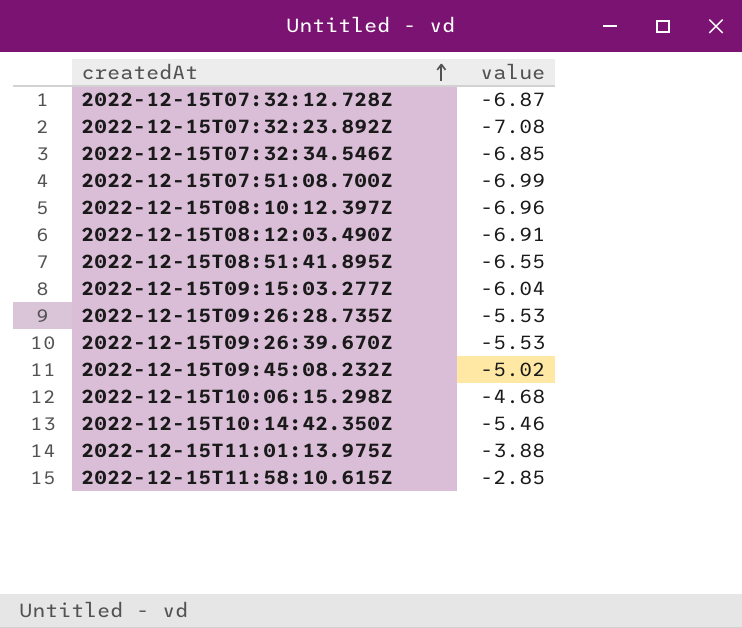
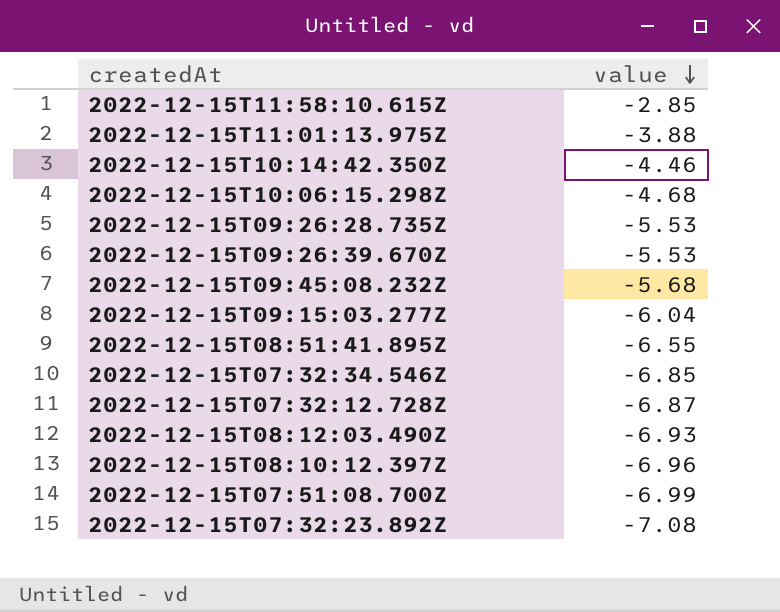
row order: createdAt ascending -> value descending
2022-12-15T10:14:42.350Z | value: -5.46 -> -4.46
2022-12-15T09:45:08.232Z | value: -5.02 -> -5.68
2022-12-15T08:12:03.490Z | value: -6.91 -> -6.93

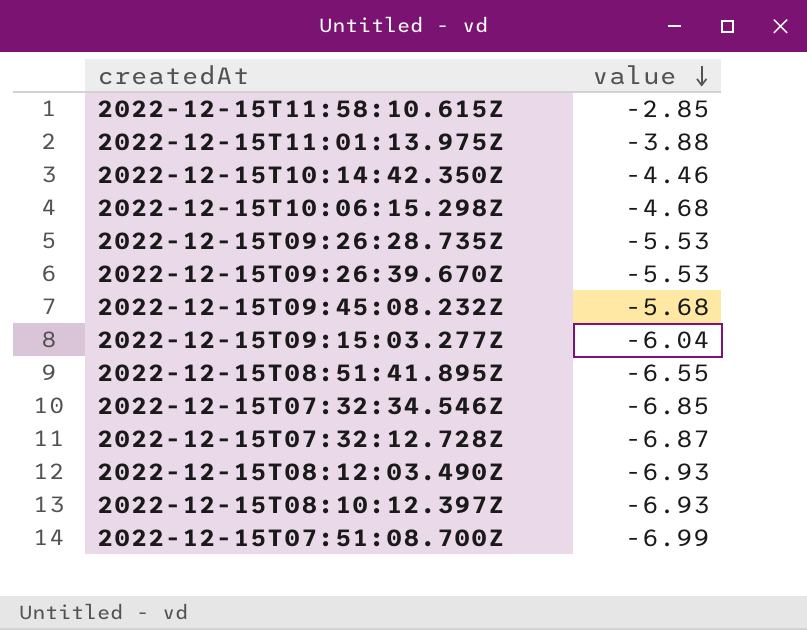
row 2022-12-15T07:32:23.892Z: -7.08 -> none
2022-12-15T08:10:12.397Z | value: -6.96 -> -6.93

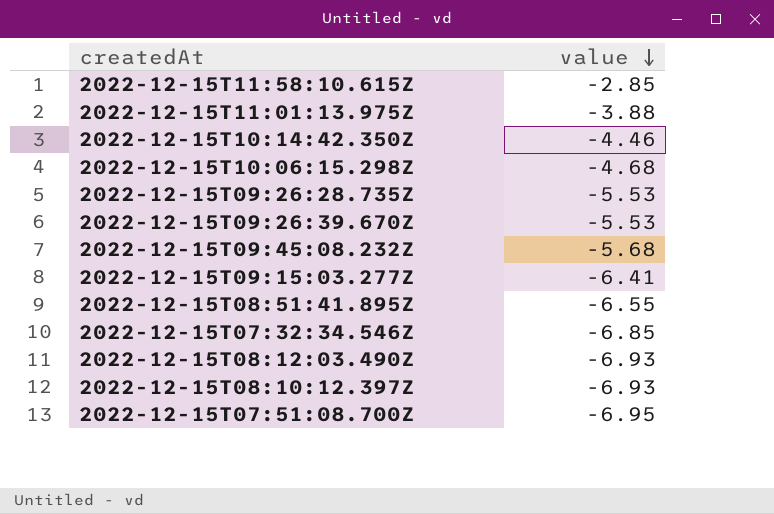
row 2022-12-15T07:32:12.728Z: -6.87 -> none
2022-12-15T09:15:03.277Z | value: -6.04 -> -6.41
2022-12-15T07:51:08.700Z | value: -6.99 -> -6.95

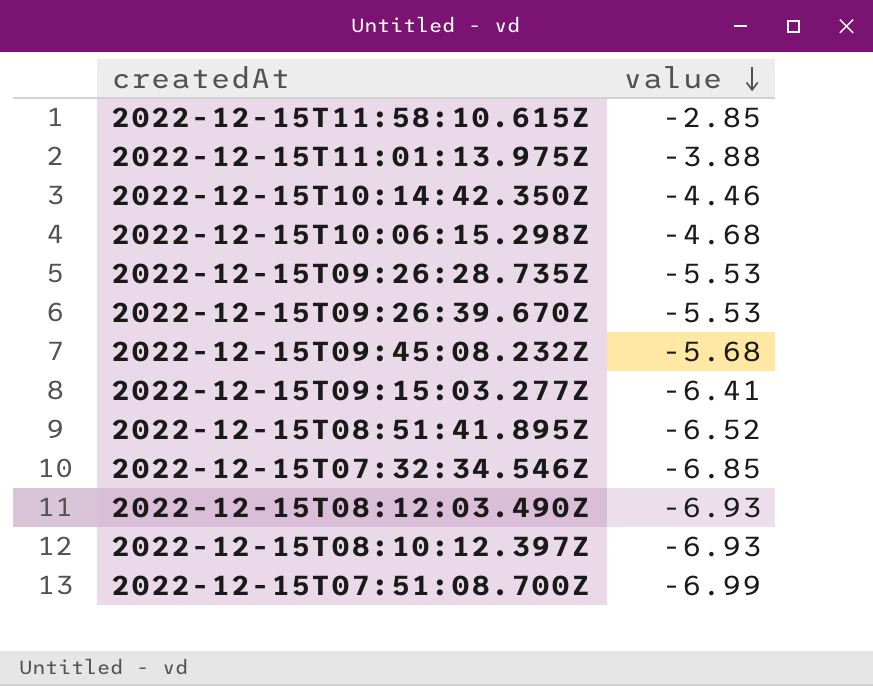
2022-12-15T08:51:41.895Z | value: -6.55 -> -6.52
2022-12-15T07:51:08.700Z | value: -6.95 -> -6.99

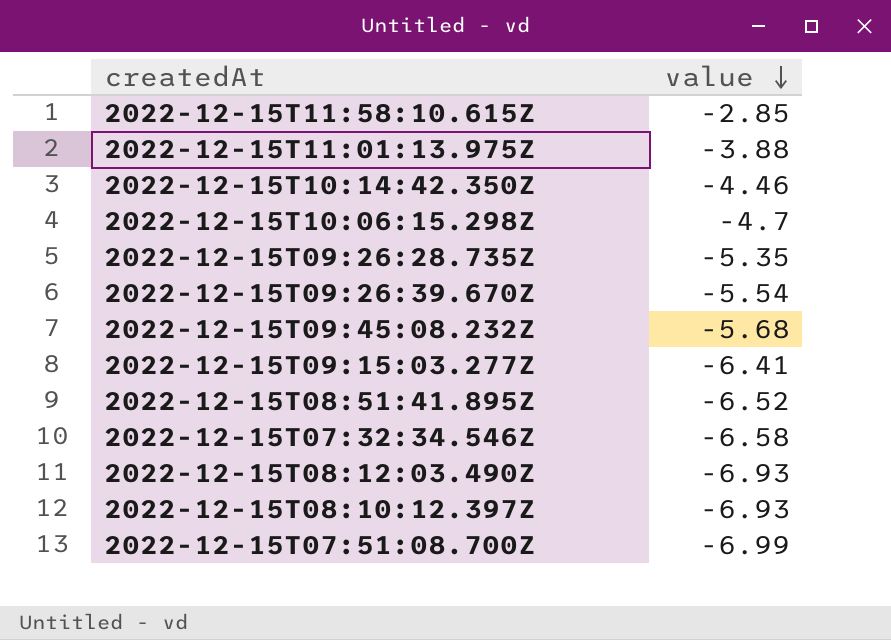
2022-12-15T10:06:15.298Z | value: -4.68 -> -4.7
2022-12-15T09:26:28.735Z | value: -5.53 -> -5.35
2022-12-15T09:26:39.670Z | value: -5.53 -> -5.54
2022-12-15T07:32:34.546Z | value: -6.85 -> -6.58

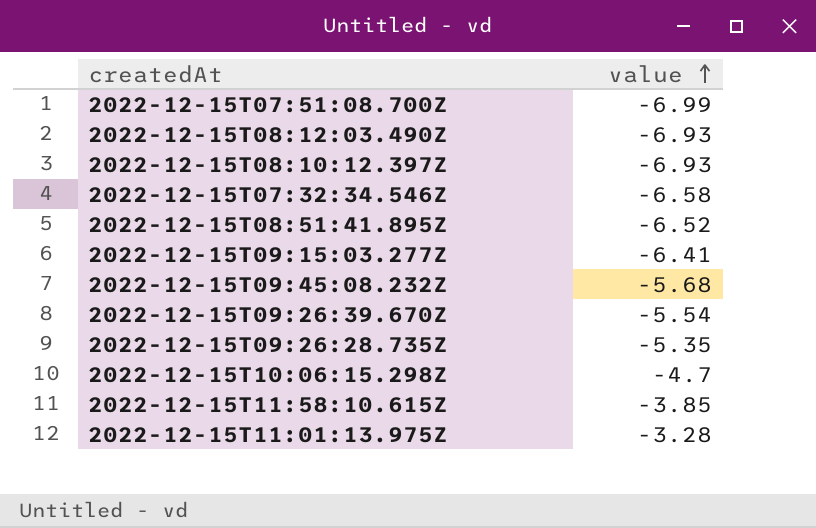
row order: value descending -> value ascending
row 2022-12-15T10:14:42.350Z: -4.46 -> none
2022-12-15T11:58:10.615Z | value: -2.85 -> -3.85
2022-12-15T11:01:13.975Z | value: -3.88 -> -3.28

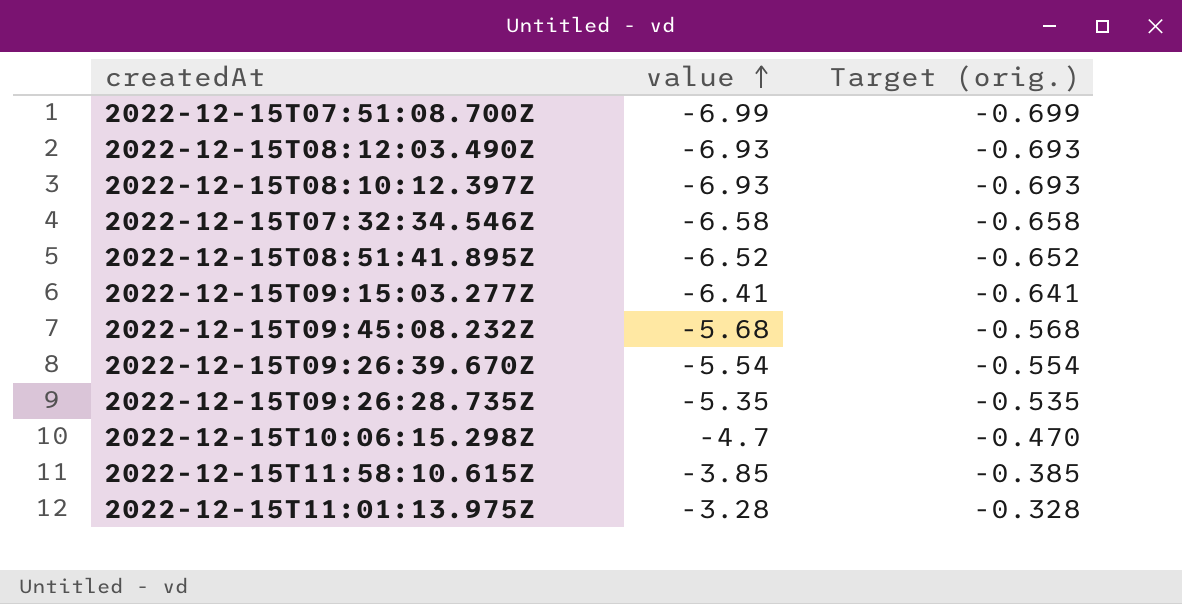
column Target (orig.) | formula: none -> [value] * 0.1

